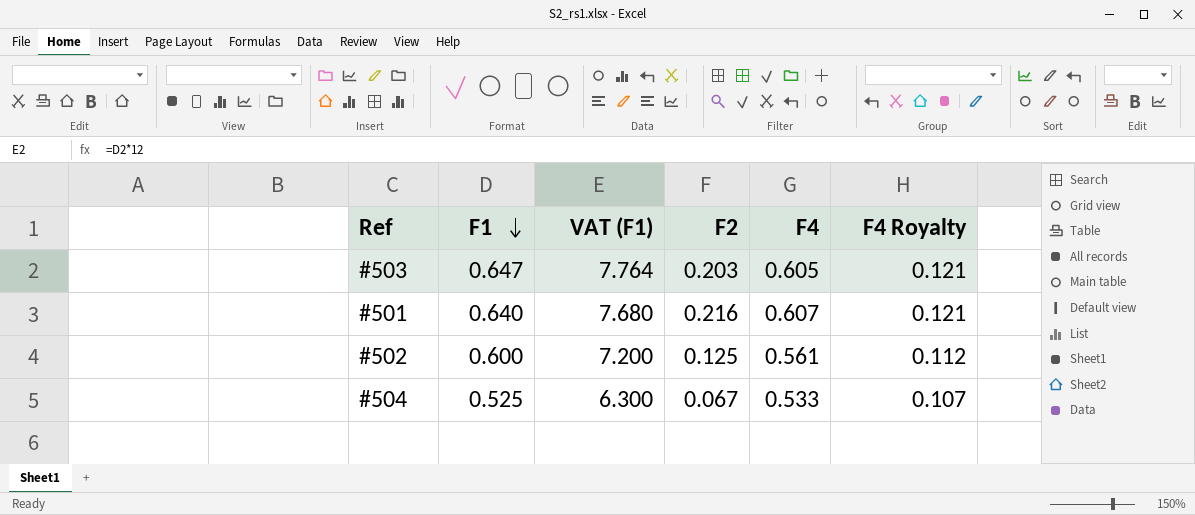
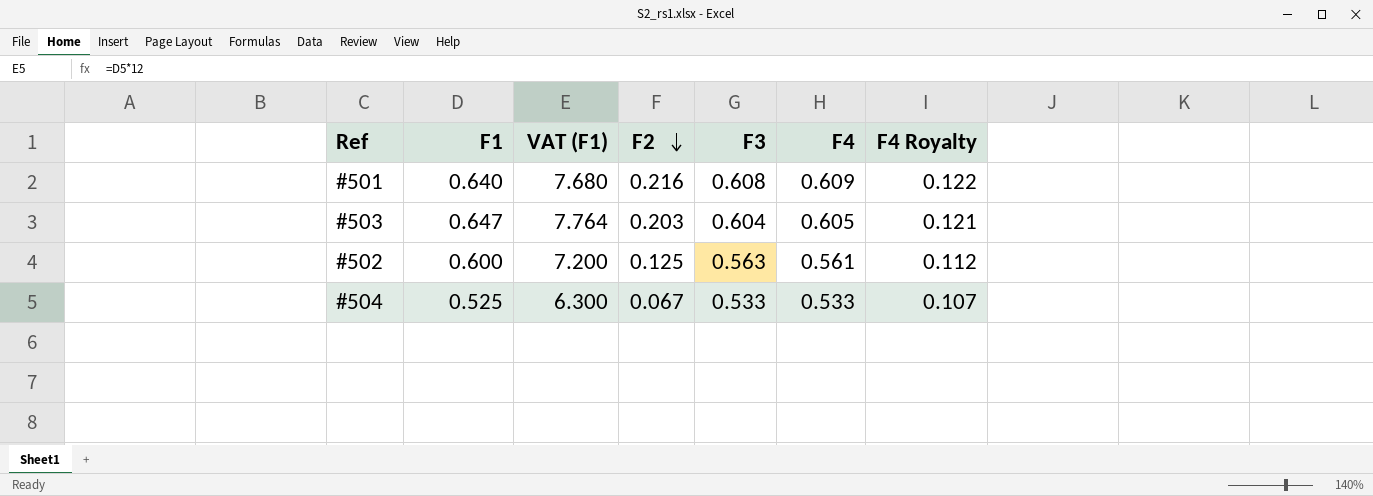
row order: F1 descending -> F2 descending
column F3 | position: none -> 5
#501 | F4: 0.607 -> 0.609
#501 | F4 Royalty: 0.121 -> 0.122

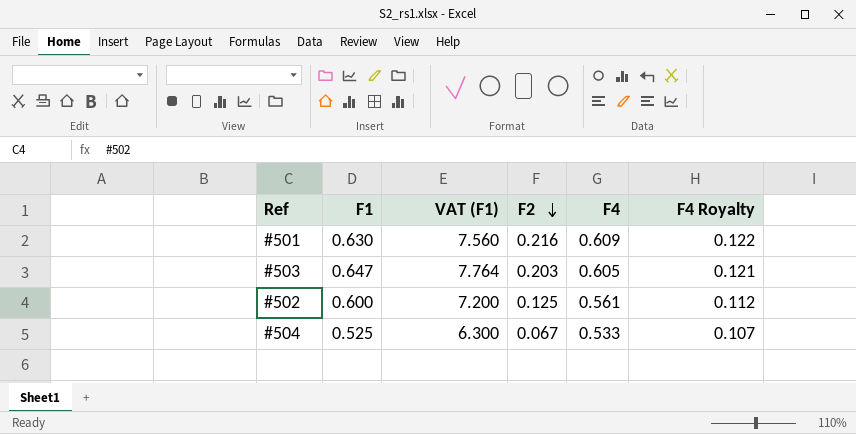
column F3 | position: 5 -> none
#501 | F1: 0.640 -> 0.630
#501 | VAT (F1): 7.680 -> 7.560

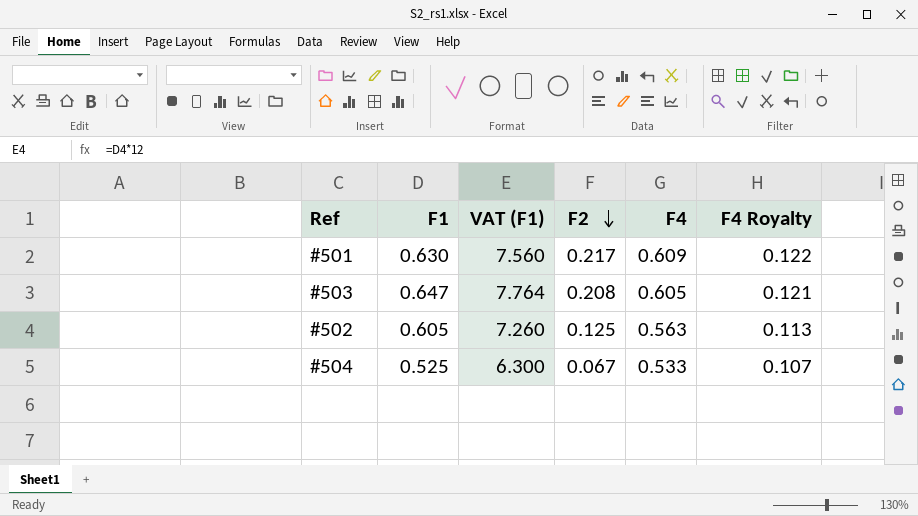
#501 | F2: 0.216 -> 0.217
#503 | F2: 0.203 -> 0.208
#502 | F1: 0.600 -> 0.605
#502 | VAT (F1): 7.200 -> 7.260
#502 | F4: 0.561 -> 0.563
#502 | F4 Royalty: 0.112 -> 0.113

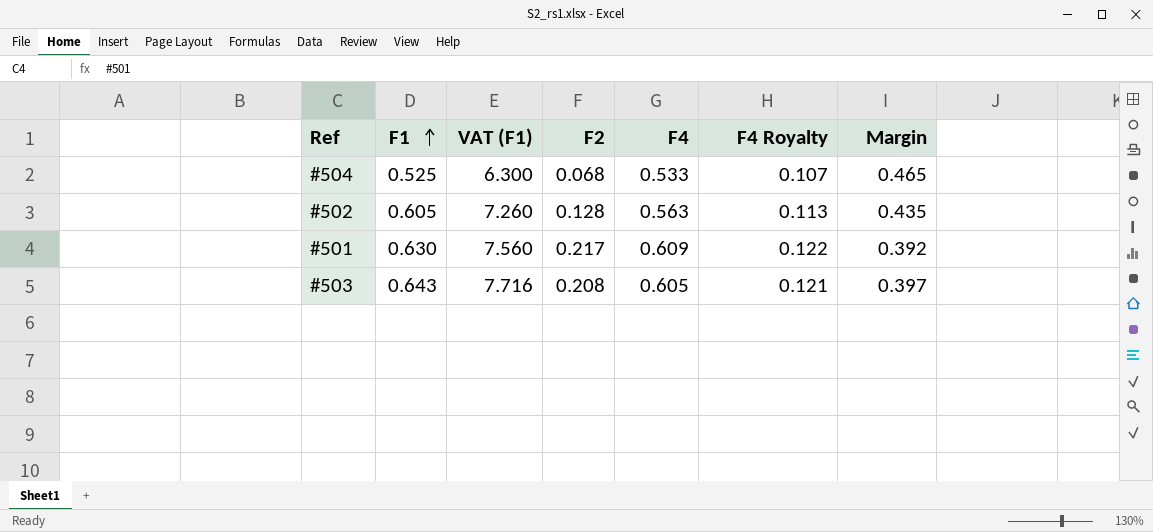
row order: F2 descending -> F1 ascending
column Margin | formula: none -> [F4] - [F2]
#504 | F2: 0.067 -> 0.068
#502 | F2: 0.125 -> 0.128
#503 | F1: 0.647 -> 0.643
#503 | VAT (F1): 7.764 -> 7.716

